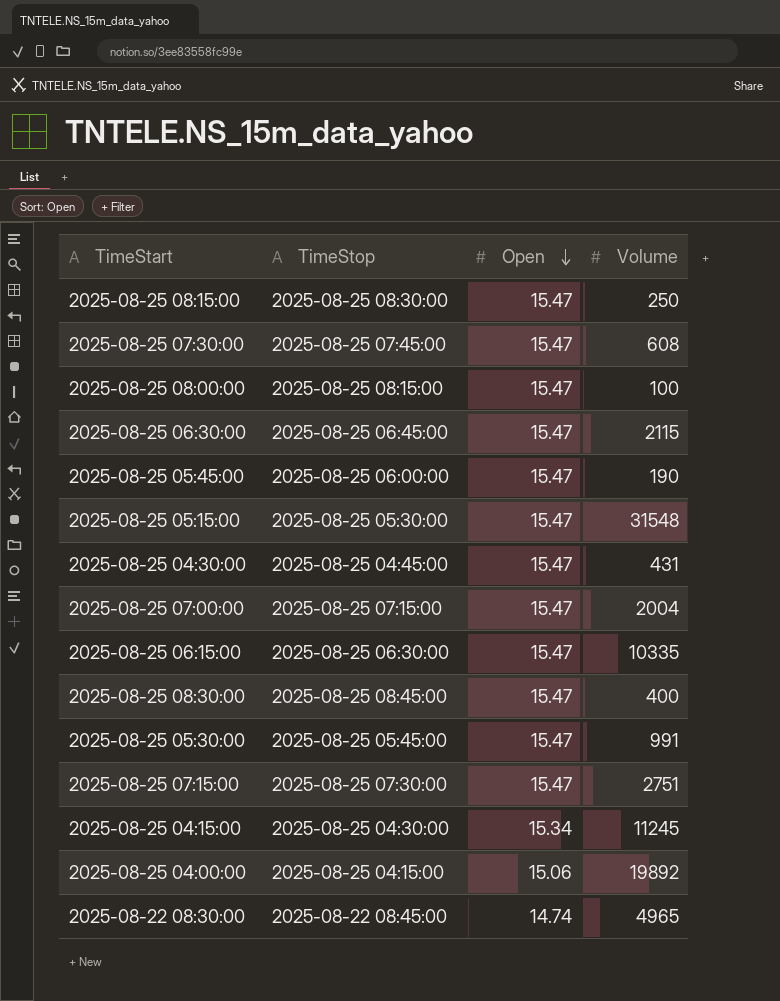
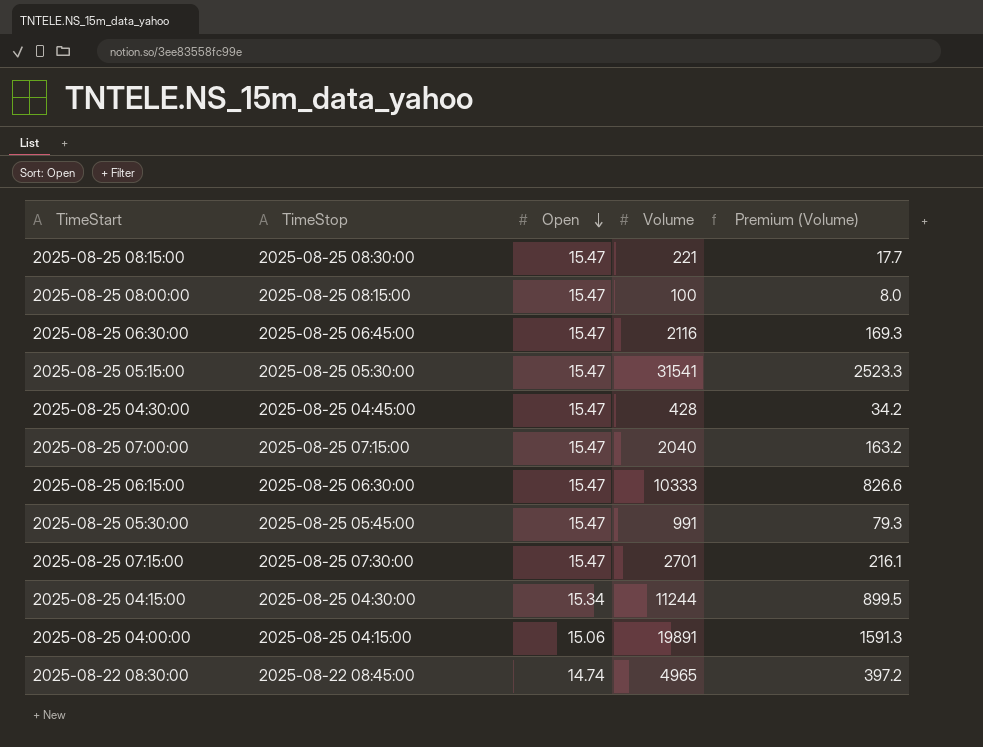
column Premium (Volume) | formula: none -> [Volume] * 0.08
row 2025-08-25 07:30:00: 2025-08-25 07:45:00 | 15.47 | 608 -> none
row 2025-08-25 05:45:00: 2025-08-25 06:00:00 | 15.47 | 190 -> none
row 2025-08-25 08:30:00: 2025-08-25 08:45:00 | 15.47 | 400 -> none
2025-08-25 08:15:00 | Volume: 250 -> 221
2025-08-25 06:30:00 | Volume: 2115 -> 2116
2025-08-25 05:15:00 | Volume: 31548 -> 31541
2025-08-25 04:30:00 | Volume: 431 -> 428
2025-08-25 07:00:00 | Volume: 2004 -> 2040
2025-08-25 06:15:00 | Volume: 10335 -> 10333
2025-08-25 07:15:00 | Volume: 2751 -> 2701
2025-08-25 04:15:00 | Volume: 11245 -> 11244
2025-08-25 04:00:00 | Volume: 19892 -> 19891

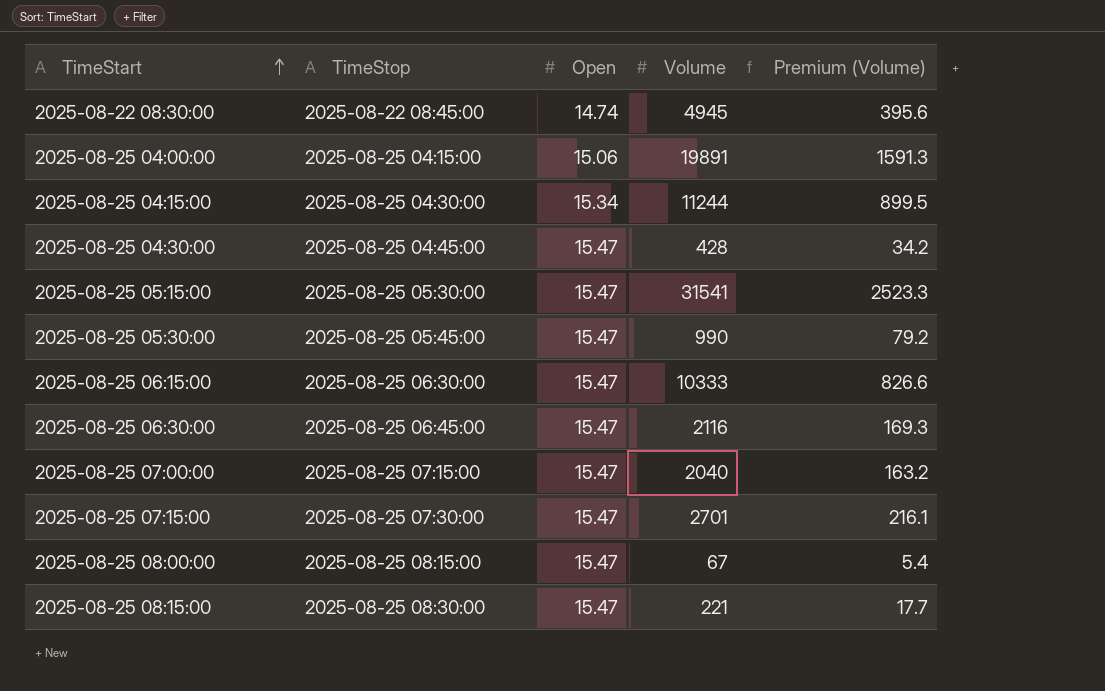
row order: Open descending -> TimeStart ascending
2025-08-22 08:30:00 | Volume: 4965 -> 4945
2025-08-22 08:30:00 | Premium (Volume): 397.2 -> 395.6
2025-08-25 05:30:00 | Volume: 991 -> 990
2025-08-25 05:30:00 | Premium (Volume): 79.3 -> 79.2
2025-08-25 08:00:00 | Volume: 100 -> 67
2025-08-25 08:00:00 | Premium (Volume): 8.0 -> 5.4

